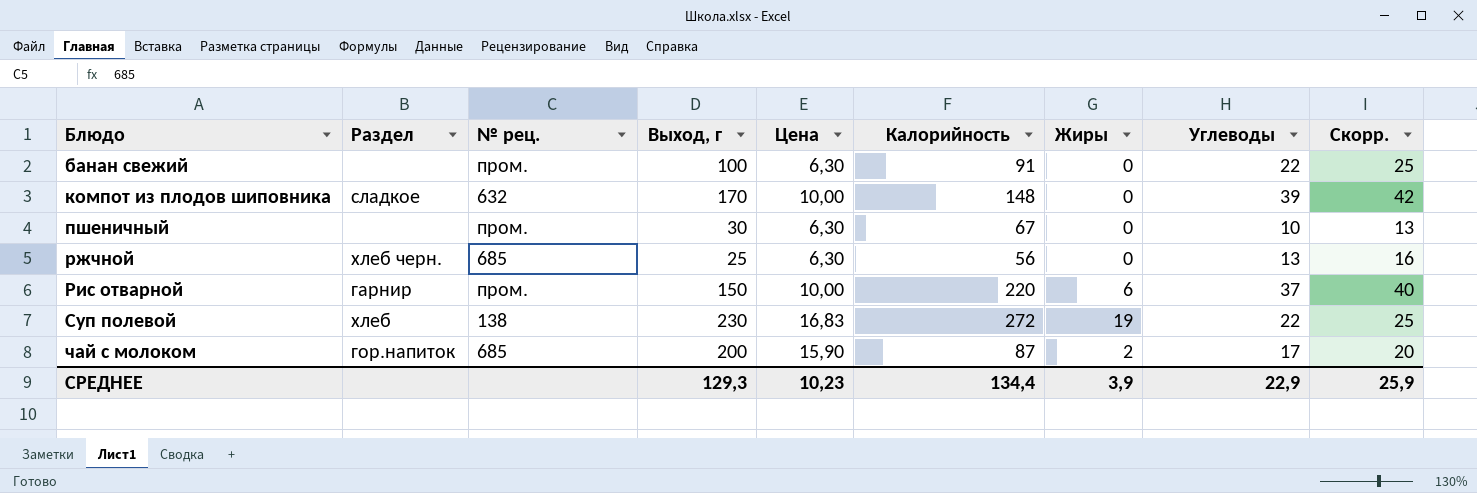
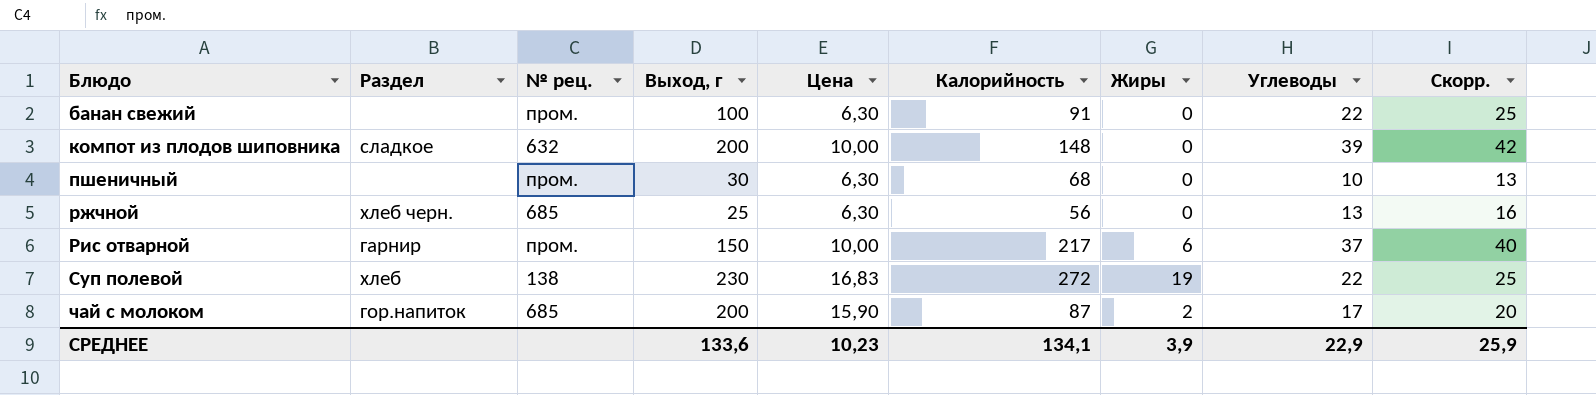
компот из плодов шиповника | Выход, г: 170 -> 200
пшеничный | Калорийность: 67 -> 68
Рис отварной | Калорийность: 220 -> 217
СРЕДНЕЕ | Выход, г: 129,3 -> 133,6
СРЕДНЕЕ | Калорийность: 134,4 -> 134,1

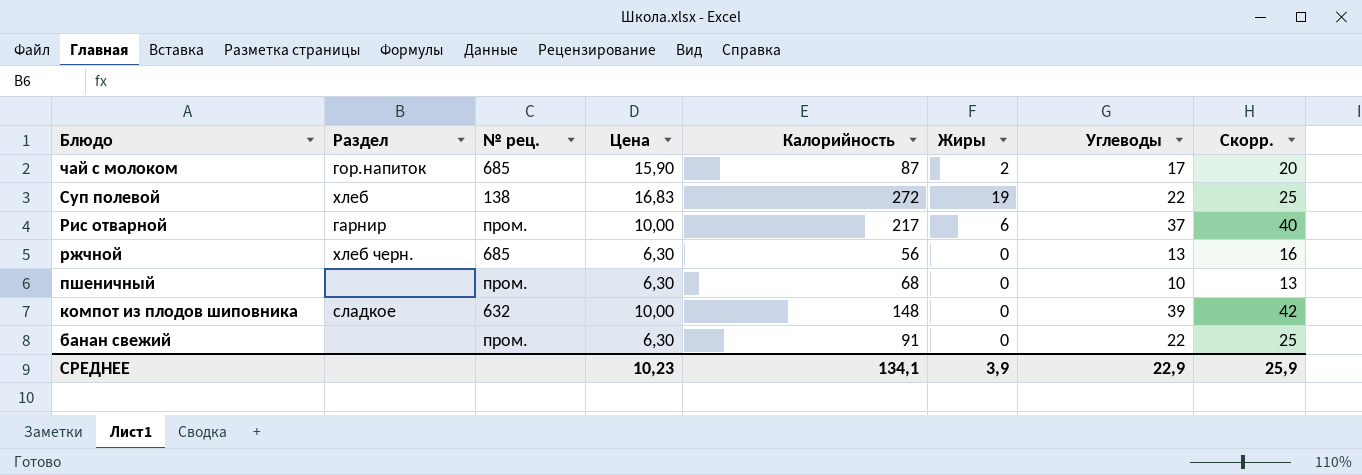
row order: Блюдо ascending -> Блюдо descending
column Выход, г | position: 4 -> none

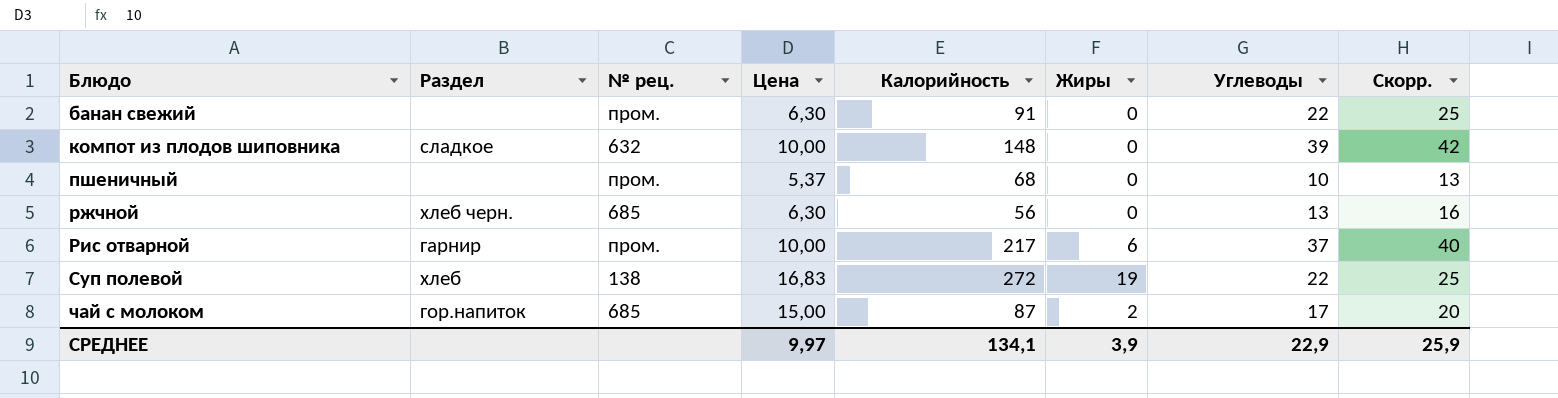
row order: Блюдо descending -> Блюдо ascending
пшеничный | Цена: 6,30 -> 5,37
чай с молоком | Цена: 15,90 -> 15,00
СРЕДНЕЕ | Цена: 10,23 -> 9,97

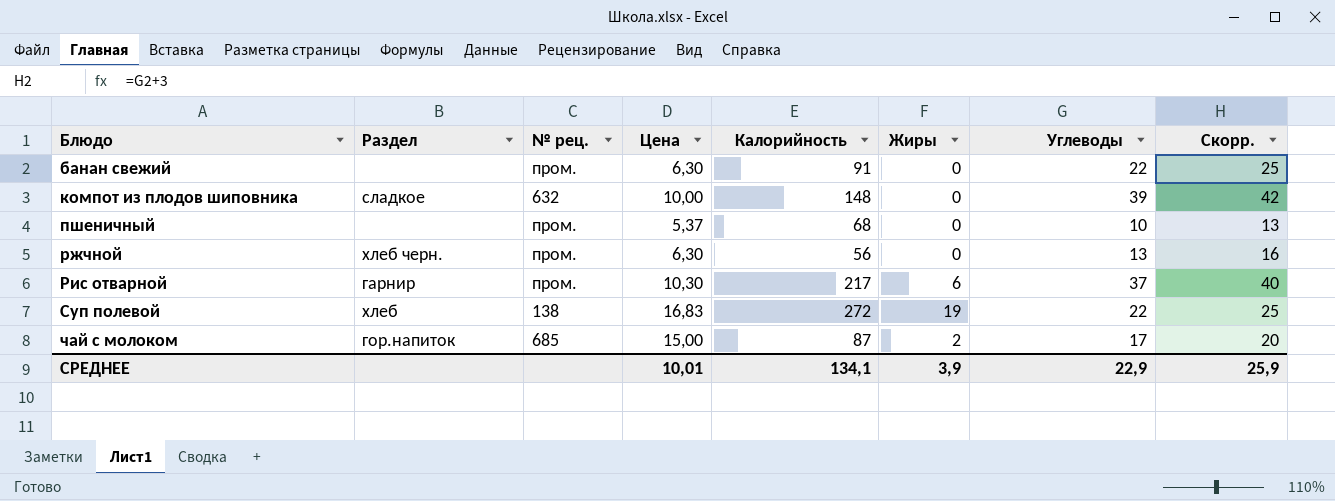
ржчной | № рец.: 685 -> пром.
Рис отварной | Цена: 10,00 -> 10,30
СРЕДНЕЕ | Цена: 9,97 -> 10,01

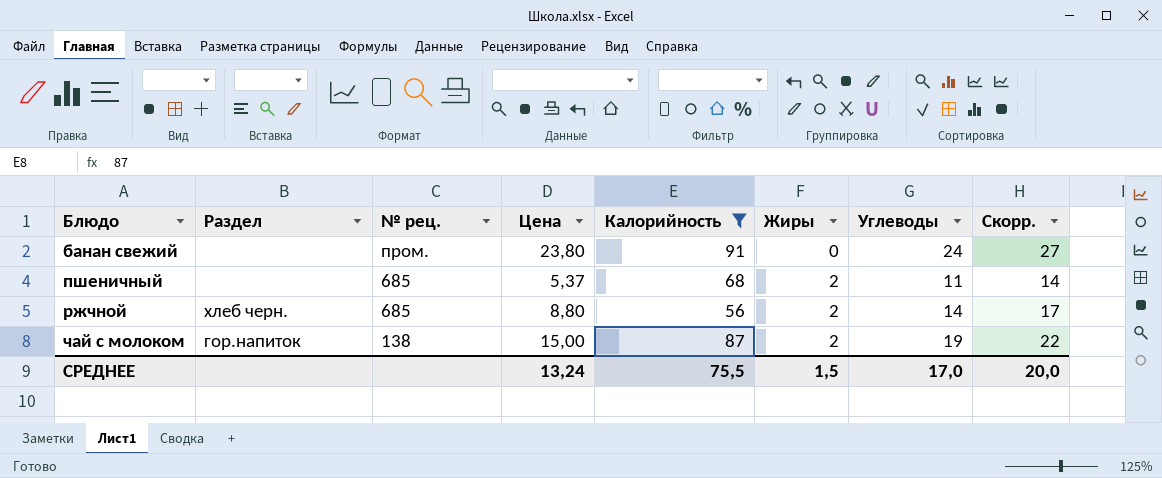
filter: none -> Калорийность <= 91
банан свежий | Цена: 6,30 -> 23,80
банан свежий | Углеводы: 22 -> 24
банан свежий | Скорр.: 25 -> 27
пшеничный | № рец.: пром. -> 685
пшеничный | Жиры: 0 -> 2
пшеничный | Углеводы: 10 -> 11
пшеничный | Скорр.: 13 -> 14
ржчной | № рец.: пром. -> 685
ржчной | Цена: 6,30 -> 8,80
ржчной | Жиры: 0 -> 2
ржчной | Углеводы: 13 -> 14
ржчной | Скорр.: 16 -> 17
чай с молоком | № рец.: 685 -> 138
чай с молоком | Углеводы: 17 -> 19
чай с молоком | Скорр.: 20 -> 22
СРЕДНЕЕ | Цена: 10,01 -> 13,24
СРЕДНЕЕ | Калорийность: 134,1 -> 75,5
СРЕДНЕЕ | Жиры: 3,9 -> 1,5
СРЕДНЕЕ | Углеводы: 22,9 -> 17,0
СРЕДНЕЕ | Скорр.: 25,9 -> 20,0

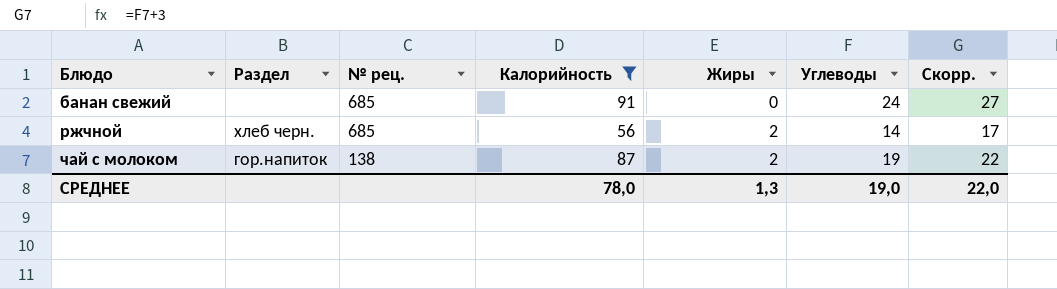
column Цена | position: 4 -> none
row пшеничный: none | 685 | 5,37 | 68 | 2 | 11 | 14 -> none
банан свежий | № рец.: пром. -> 685
СРЕДНЕЕ | Калорийность: 75,5 -> 78,0
СРЕДНЕЕ | Жиры: 1,5 -> 1,3
СРЕДНЕЕ | Углеводы: 17,0 -> 19,0
СРЕДНЕЕ | Скорр.: 20,0 -> 22,0

